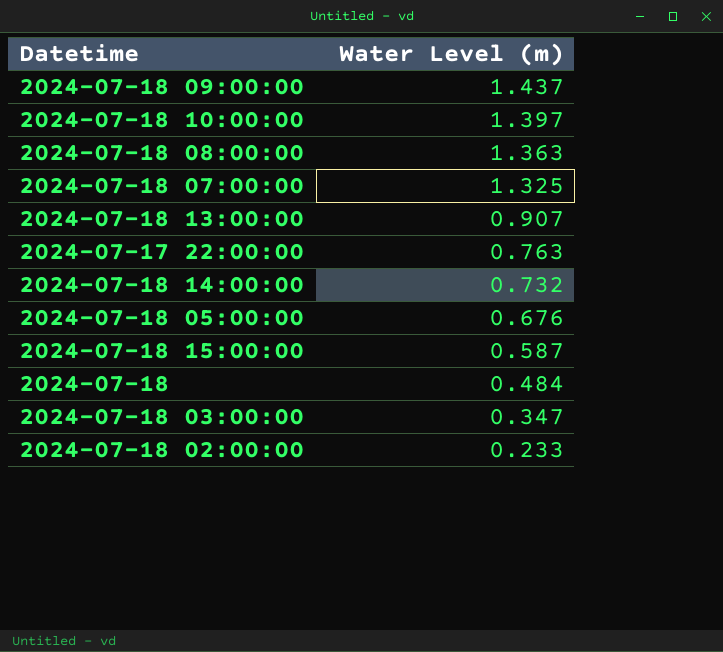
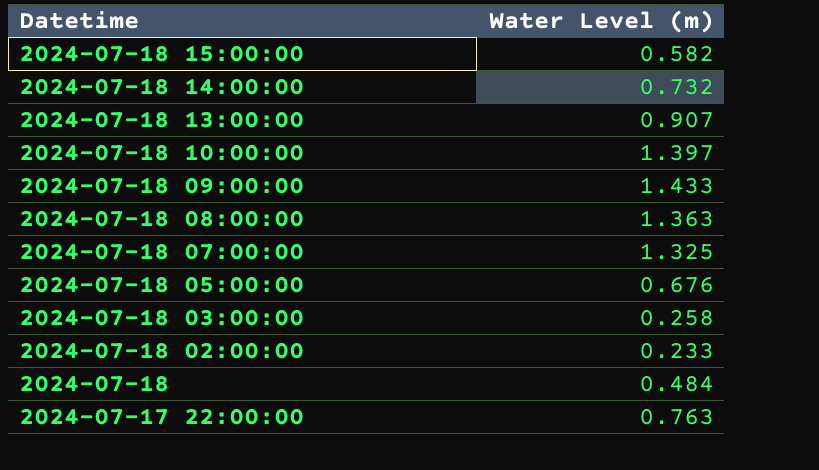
row order: Water Level (m) descending -> Datetime descending
2024-07-18 15:00:00 | Water Level (m): 0.587 -> 0.582
2024-07-18 09:00:00 | Water Level (m): 1.437 -> 1.433
2024-07-18 03:00:00 | Water Level (m): 0.347 -> 0.258

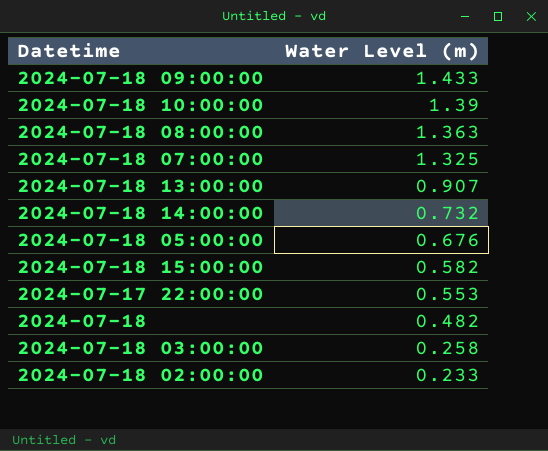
row order: Datetime descending -> Water Level (m) descending
2024-07-18 10:00:00 | Water Level (m): 1.397 -> 1.39
2024-07-17 22:00:00 | Water Level (m): 0.763 -> 0.553
2024-07-18 | Water Level (m): 0.484 -> 0.482

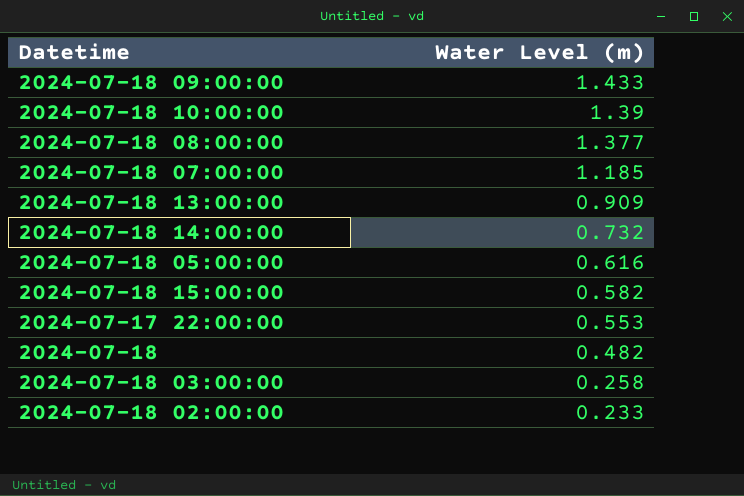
2024-07-18 08:00:00 | Water Level (m): 1.363 -> 1.377
2024-07-18 07:00:00 | Water Level (m): 1.325 -> 1.185
2024-07-18 13:00:00 | Water Level (m): 0.907 -> 0.909
2024-07-18 05:00:00 | Water Level (m): 0.676 -> 0.616

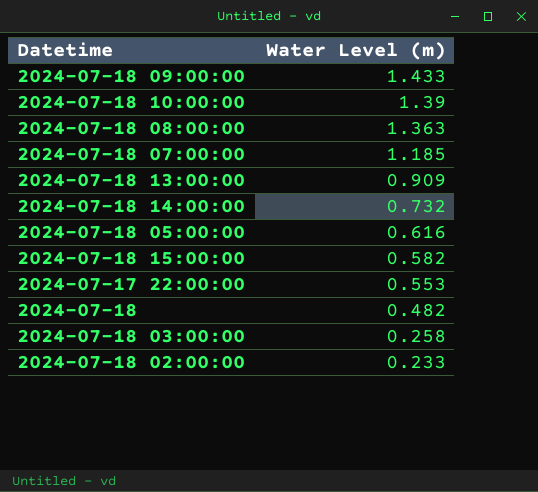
2024-07-18 08:00:00 | Water Level (m): 1.377 -> 1.363

